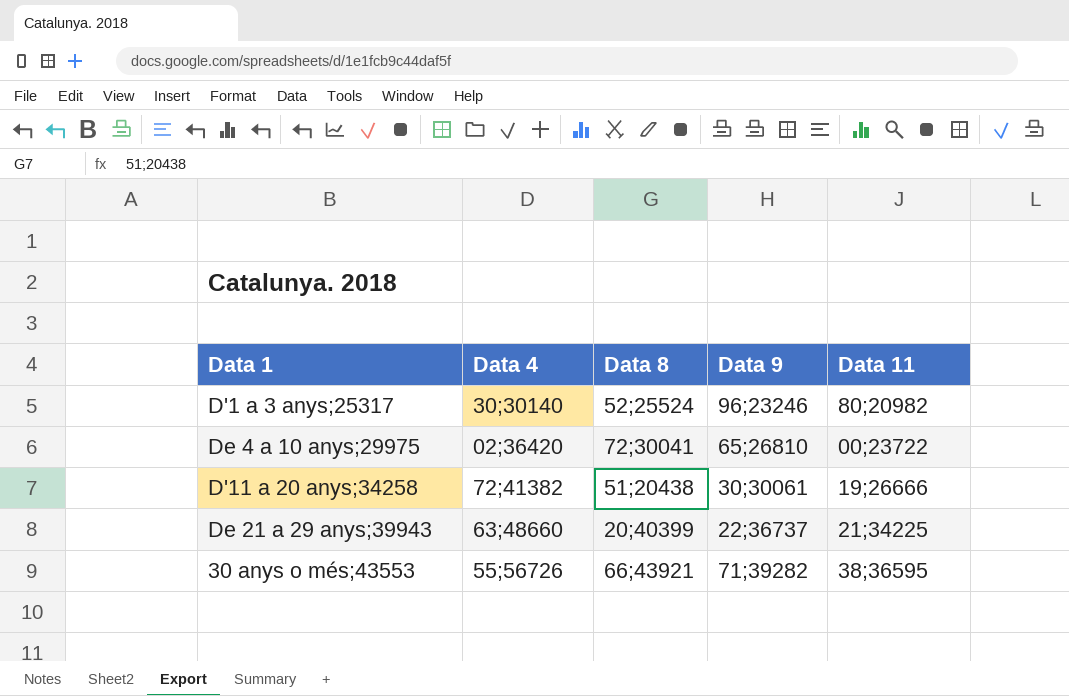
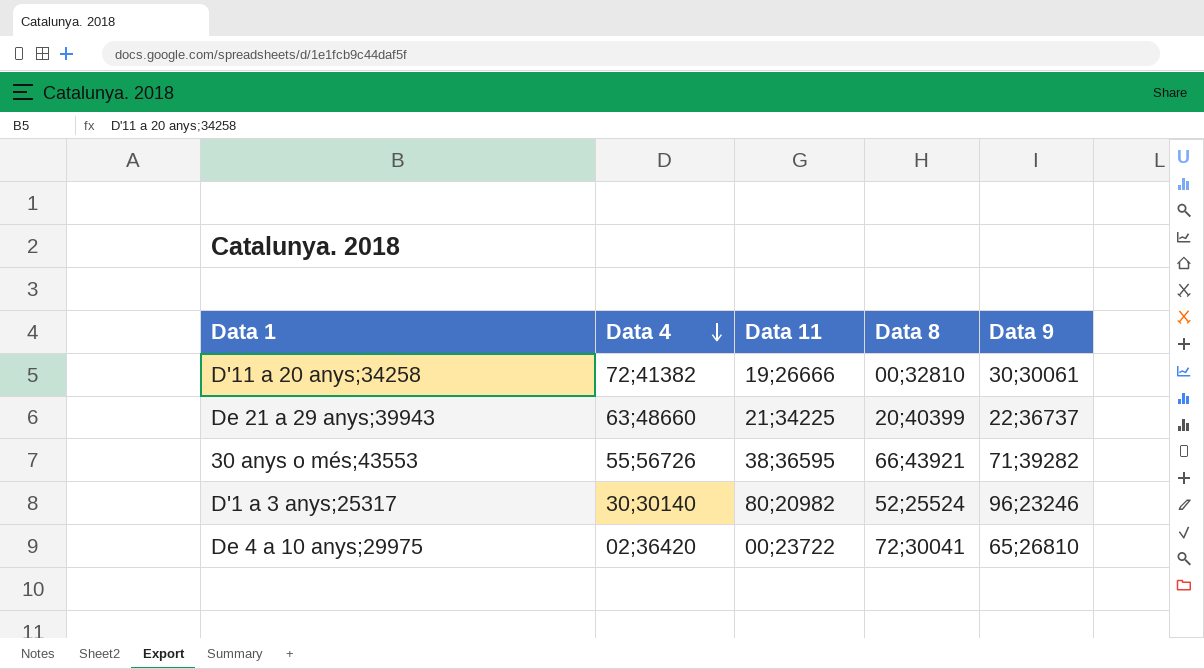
row order: none -> Data 4 descending
column Data 11 | position: 5 -> 3
D'11 a 20 anys;34258 | Data 8: 51;20438 -> 00;32810

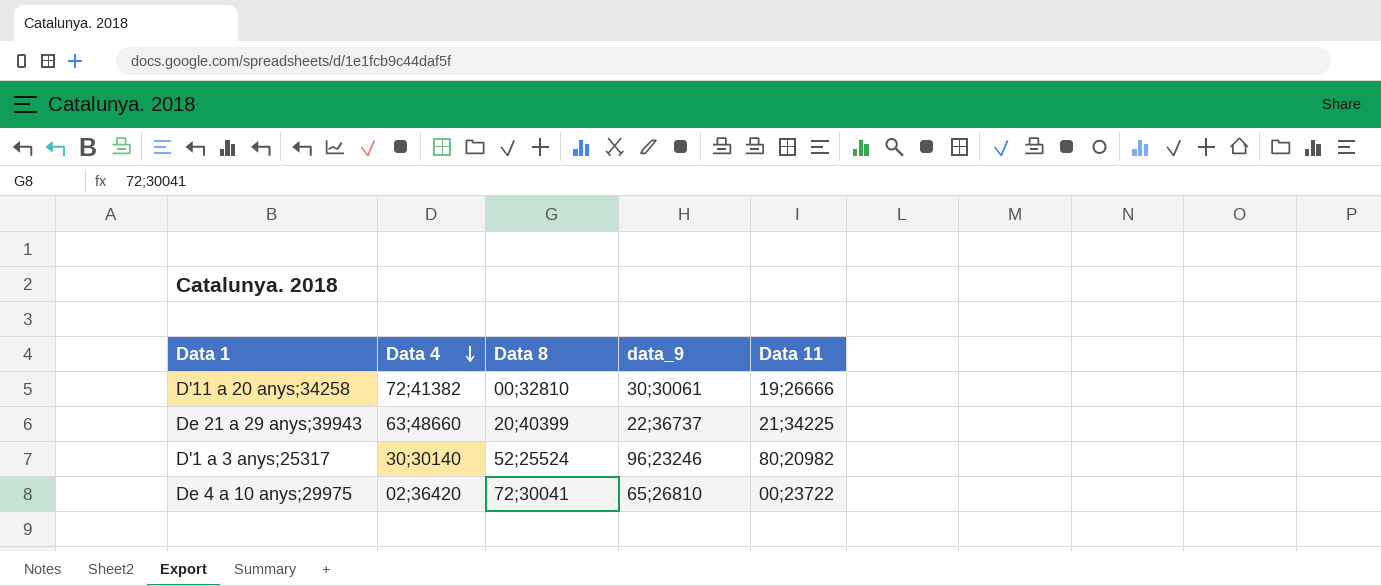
column name: Data 9 -> data_9
column Data 11 | position: 3 -> 5
row 30 anys o més;43553: 55;56726 | 38;36595 | 66;43921 | 71;39282 -> none

